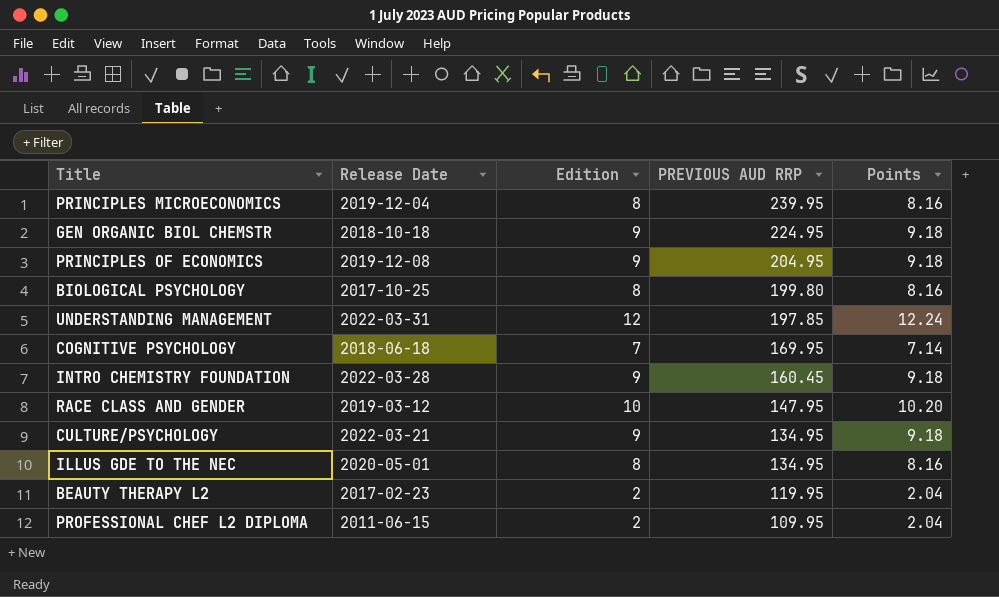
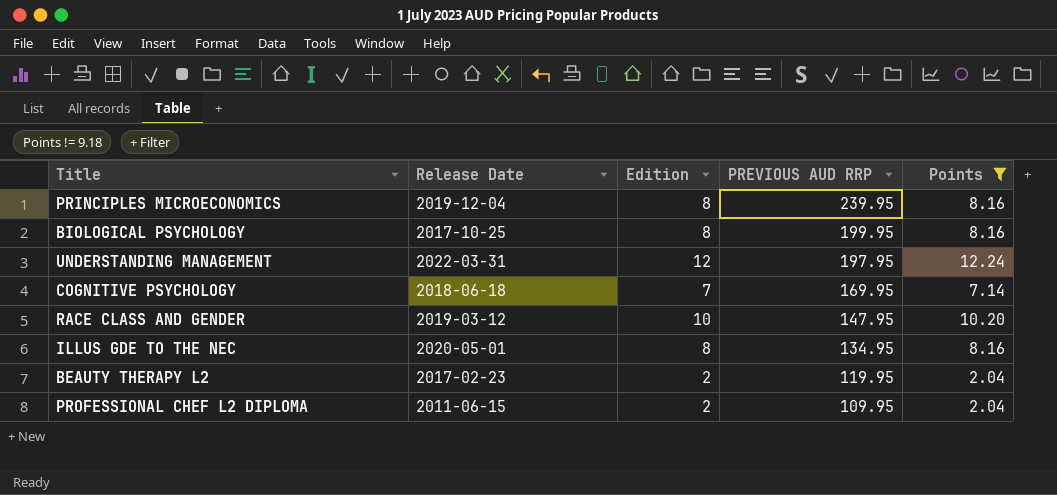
filter: none -> Points != 9.18
BIOLOGICAL PSYCHOLOGY | PREVIOUS AUD RRP: 199.80 -> 199.95
UNDERSTANDING MANAGEMENT | PREVIOUS AUD RRP: 197.85 -> 197.95

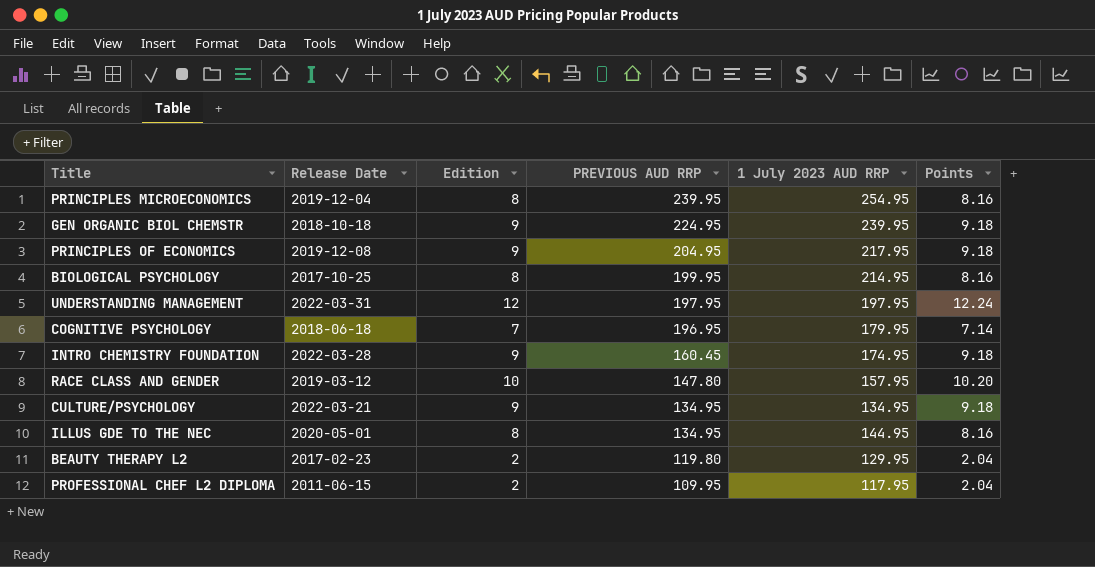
filter: Points != 9.18 -> none
column 1 July 2023 AUD RRP | position: none -> 5
COGNITIVE PSYCHOLOGY | PREVIOUS AUD RRP: 169.95 -> 196.95
RACE CLASS AND GENDER | PREVIOUS AUD RRP: 147.95 -> 147.80
BEAUTY THERAPY L2 | PREVIOUS AUD RRP: 119.95 -> 119.80

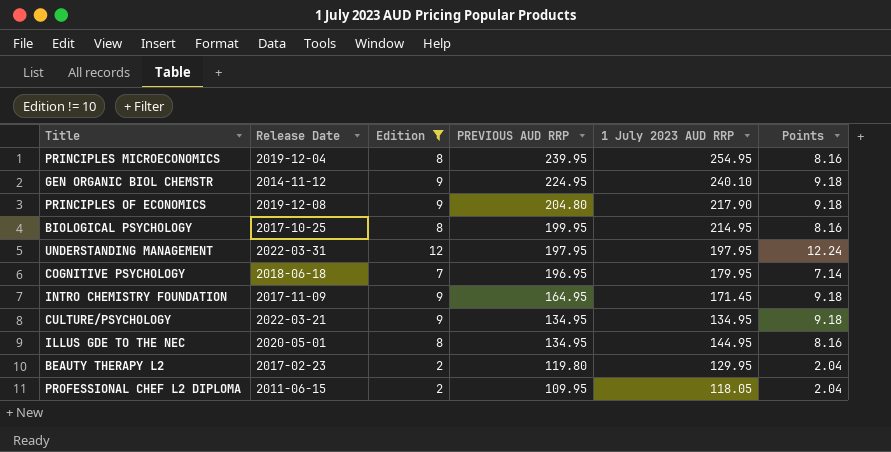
filter: none -> Edition != 10
GEN ORGANIC BIOL CHEMSTR | Release Date: 2018-10-18 -> 2014-11-12
GEN ORGANIC BIOL CHEMSTR | 1 July 2023 AUD RRP: 239.95 -> 240.10
PRINCIPLES OF ECONOMICS | PREVIOUS AUD RRP: 204.95 -> 204.80
PRINCIPLES OF ECONOMICS | 1 July 2023 AUD RRP: 217.95 -> 217.90
INTRO CHEMISTRY FOUNDATION | Release Date: 2022-03-28 -> 2017-11-09
INTRO CHEMISTRY FOUNDATION | PREVIOUS AUD RRP: 160.45 -> 164.95
INTRO CHEMISTRY FOUNDATION | 1 July 2023 AUD RRP: 174.95 -> 171.45
PROFESSIONAL CHEF L2 DIPLOMA | 1 July 2023 AUD RRP: 117.95 -> 118.05

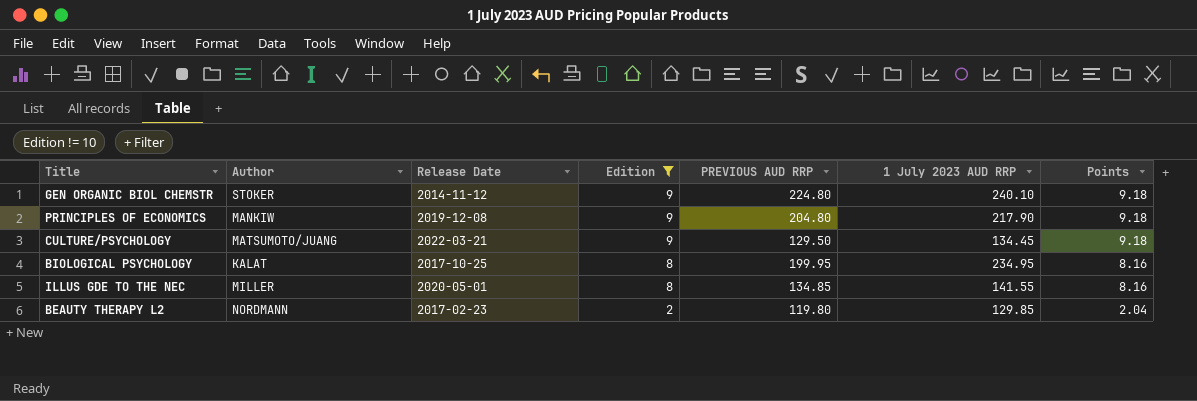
row order: PREVIOUS AUD RRP descending -> Edition descending
column Author | position: none -> 2
row PRINCIPLES MICROECONOMICS: 2019-12-04 | 8 | 239.95 | 254.95 | 8.16 -> none
row UNDERSTANDING MANAGEMENT: 2022-03-31 | 12 | 197.95 | 197.95 | 12.24 -> none
row COGNITIVE PSYCHOLOGY: 2018-06-18 | 7 | 196.95 | 179.95 | 7.14 -> none
row INTRO CHEMISTRY FOUNDATION: 2017-11-09 | 9 | 164.95 | 171.45 | 9.18 -> none
row PROFESSIONAL CHEF L2 DIPLOMA: 2011-06-15 | 2 | 109.95 | 118.05 | 2.04 -> none
GEN ORGANIC BIOL CHEMSTR | PREVIOUS AUD RRP: 224.95 -> 224.80
CULTURE/PSYCHOLOGY | PREVIOUS AUD RRP: 134.95 -> 129.50
CULTURE/PSYCHOLOGY | 1 July 2023 AUD RRP: 134.95 -> 134.45
BIOLOGICAL PSYCHOLOGY | 1 July 2023 AUD RRP: 214.95 -> 234.95
ILLUS GDE TO THE NEC | PREVIOUS AUD RRP: 134.95 -> 134.85
ILLUS GDE TO THE NEC | 1 July 2023 AUD RRP: 144.95 -> 141.55
BEAUTY THERAPY L2 | 1 July 2023 AUD RRP: 129.95 -> 129.85

